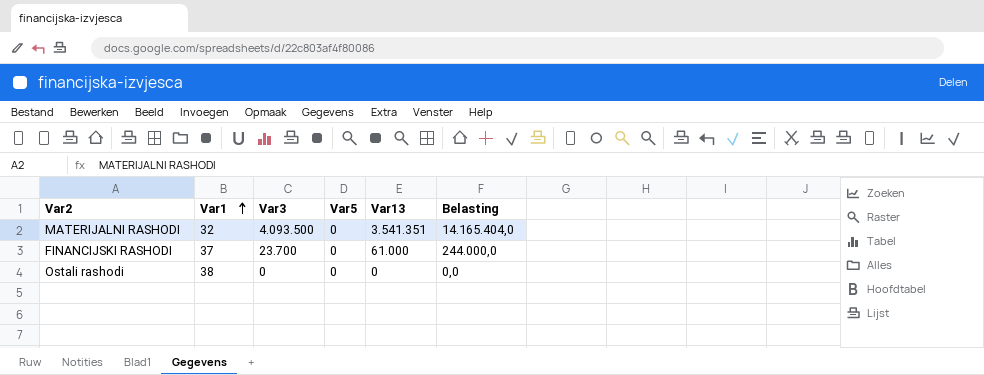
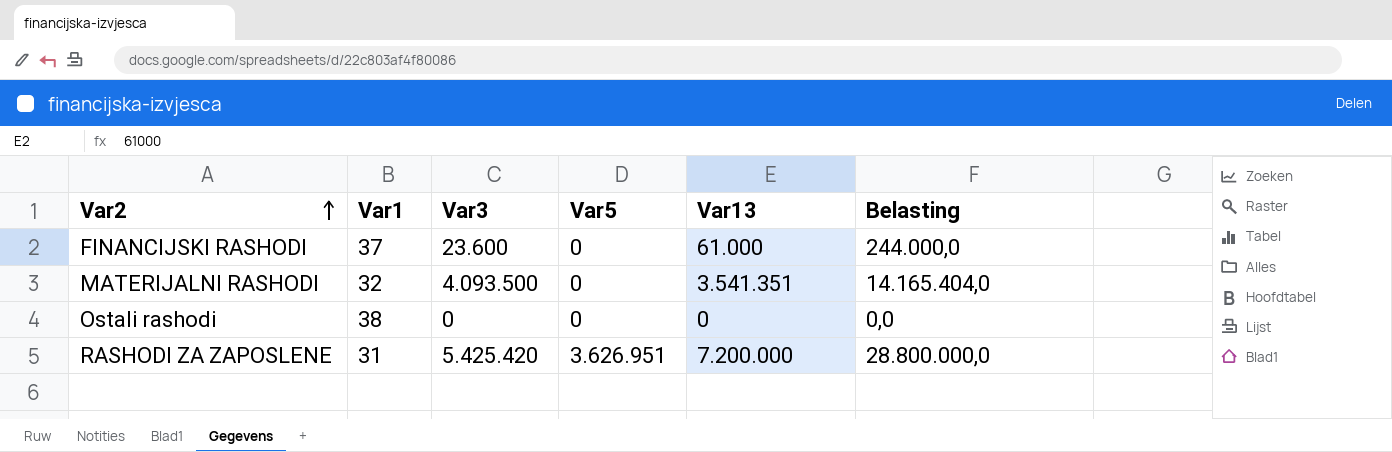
row order: Var1 ascending -> Var2 ascending
FINANCIJSKI RASHODI | Var3: 23.700 -> 23.600
row RASHODI ZA ZAPOSLENE: none -> 31 | 5.425.420 | 3.626.951 | 7.200.000 | 28.800.000,0

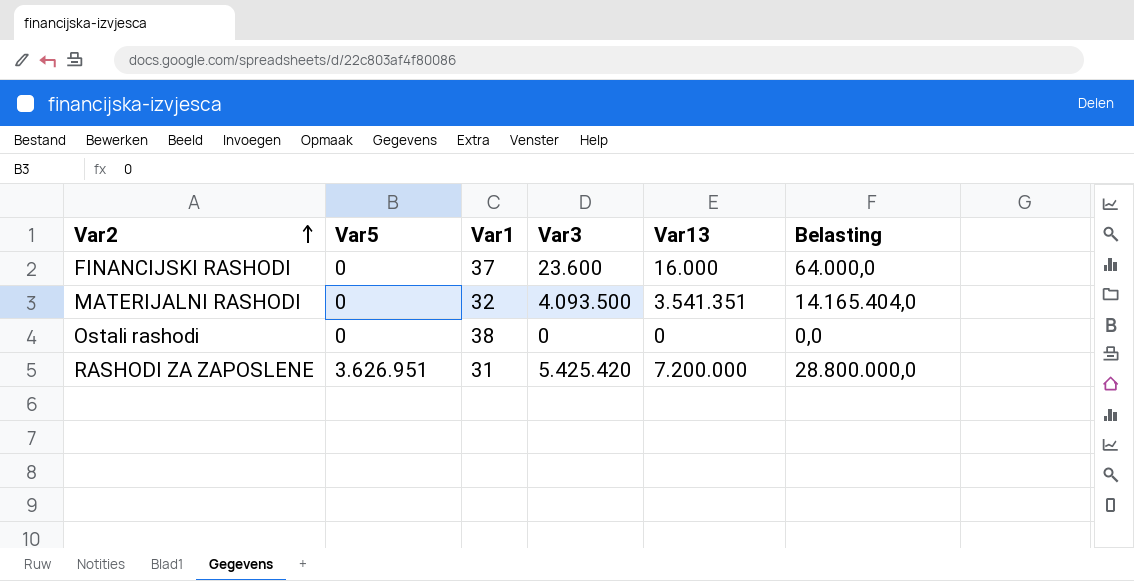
column Var5 | position: 4 -> 2
FINANCIJSKI RASHODI | Var13: 61.000 -> 16.000
FINANCIJSKI RASHODI | Belasting: 244.000,0 -> 64.000,0

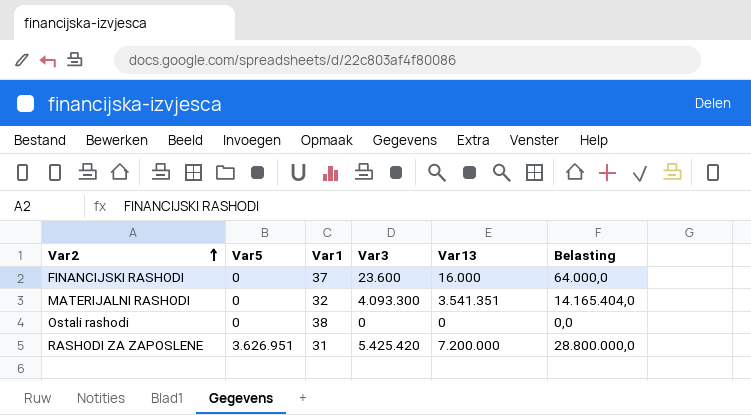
MATERIJALNI RASHODI | Var3: 4.093.500 -> 4.093.300

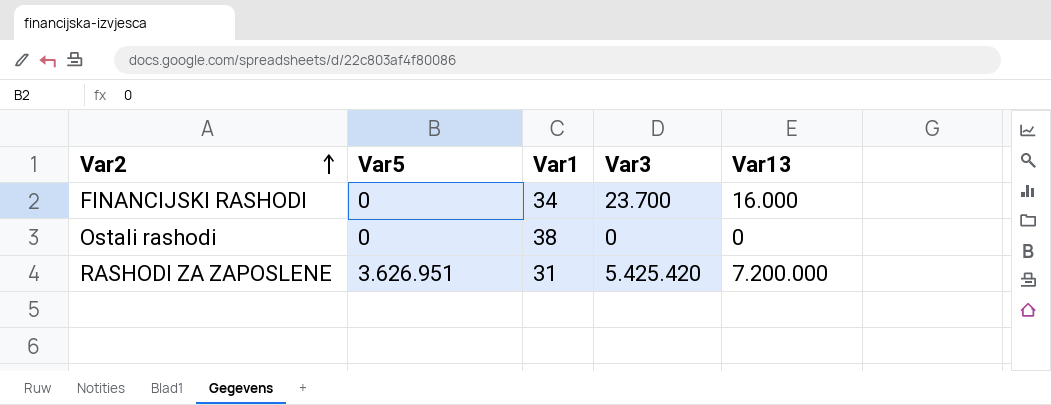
column Belasting | formula: [Var13] * 4 -> none
row MATERIJALNI RASHODI: 0 | 32 | 4.093.300 | 3.541.351 | 14.165.404,0 -> none
FINANCIJSKI RASHODI | Var1: 37 -> 34
FINANCIJSKI RASHODI | Var3: 23.600 -> 23.700

